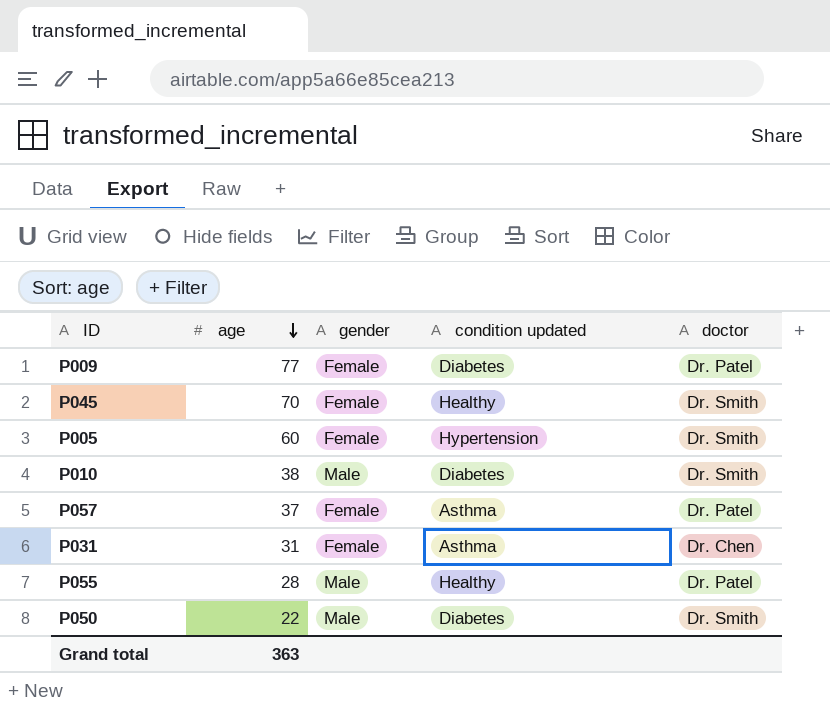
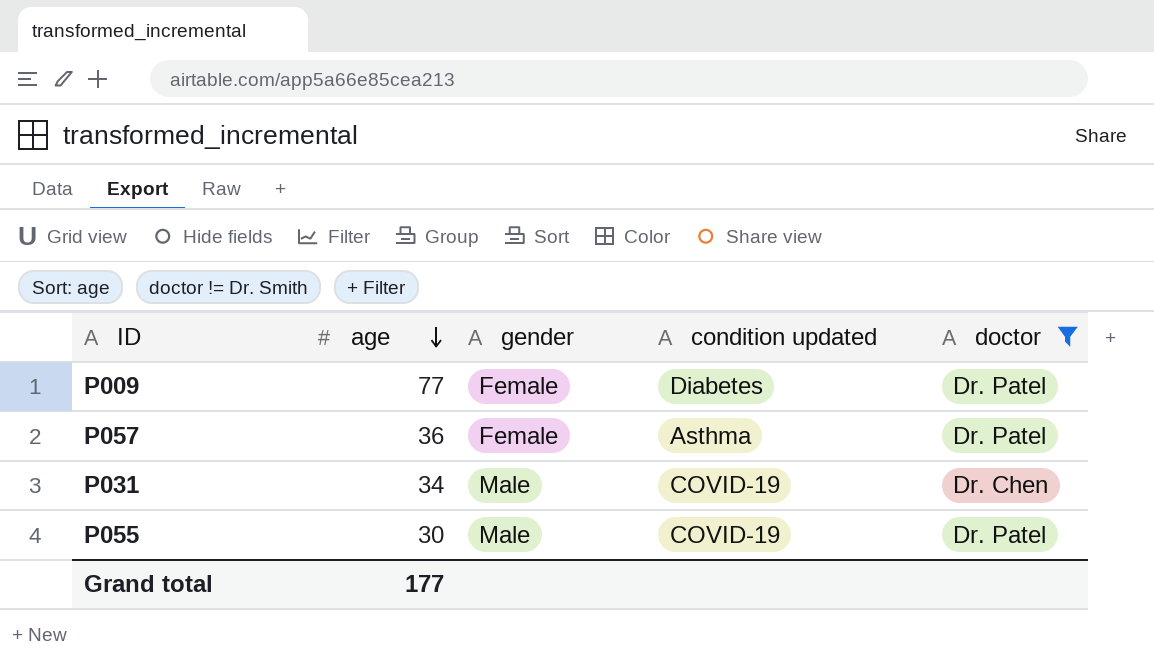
filter: none -> doctor != Dr. Smith
P057 | age: 37 -> 36
P031 | age: 31 -> 34
P031 | gender: Female -> Male
P031 | condition updated: Asthma -> COVID-19
P055 | age: 28 -> 30
P055 | condition updated: Healthy -> COVID-19
Grand total | age: 363 -> 177

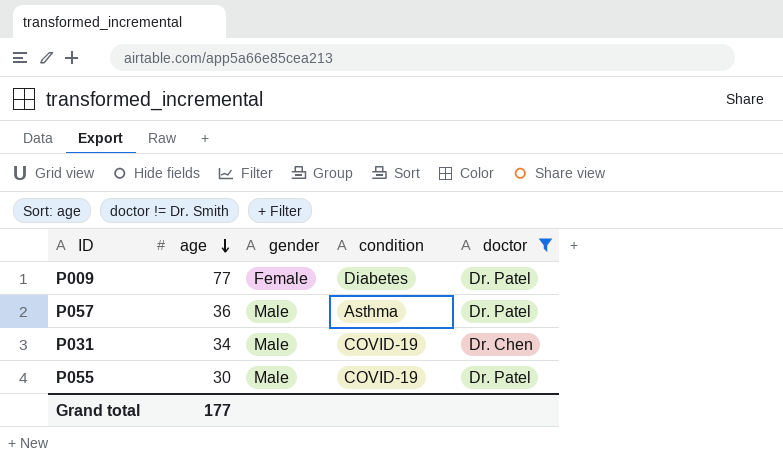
column name: condition updated -> condition
P057 | gender: Female -> Male

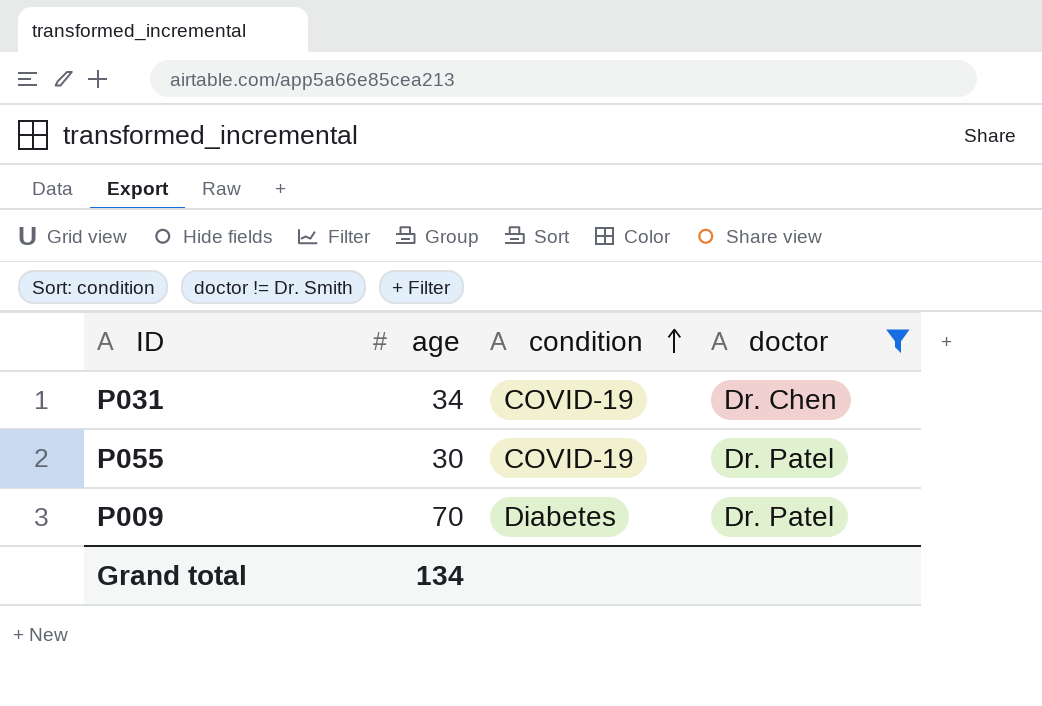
row order: age descending -> condition ascending
column gender | position: 3 -> none
row P057: 36 | Male | Asthma | Dr. Patel -> none
P009 | age: 77 -> 70
Grand total | age: 177 -> 134

